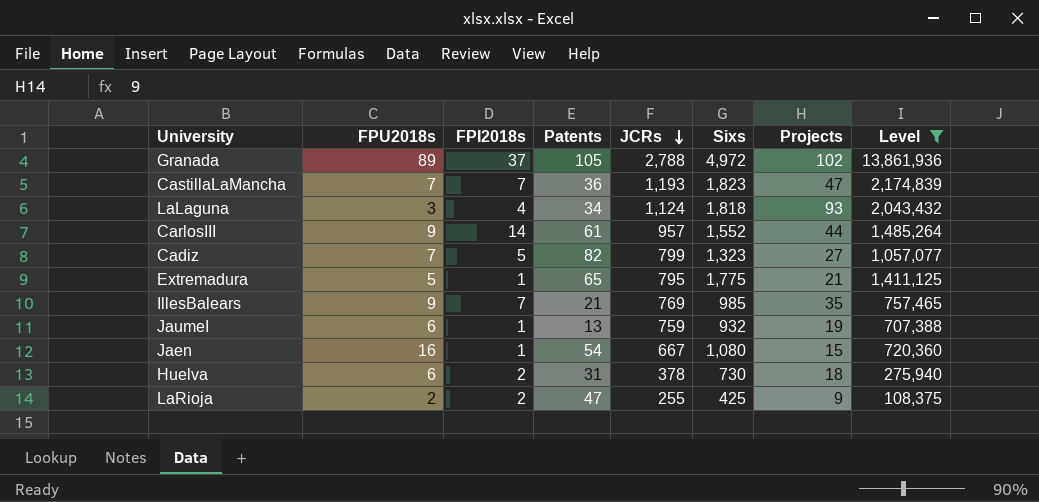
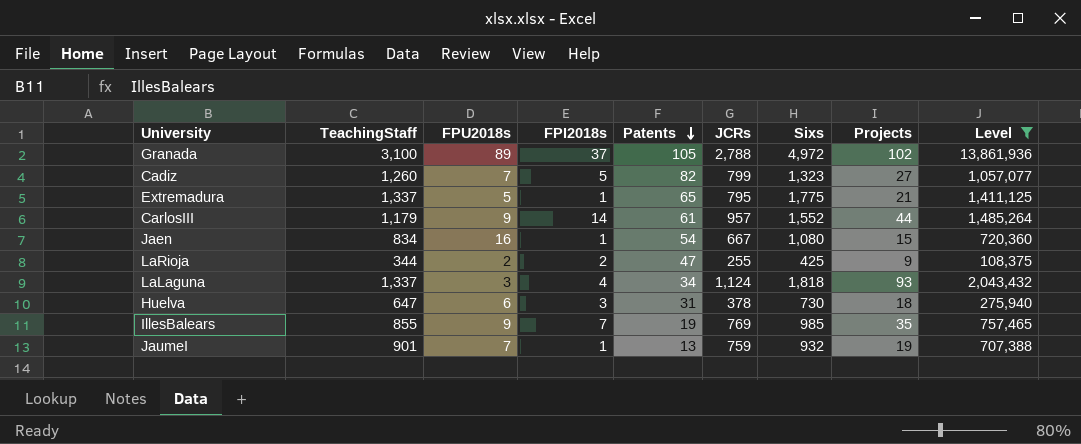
row order: JCRs descending -> Patents descending
column TeachingStaff | position: none -> 2
row CastillaLaMancha: 7 | 7 | 36 | 1,193 | 1,823 | 47 | 2,174,839 -> none
Huelva | FPI2018s: 2 -> 3
IllesBalears | Patents: 21 -> 19
JaumeI | FPU2018s: 6 -> 7

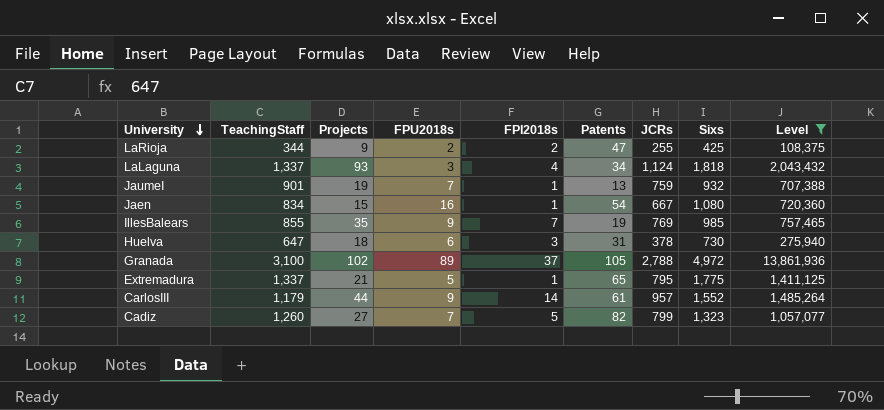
row order: Patents descending -> University descending
column Projects | position: 8 -> 3

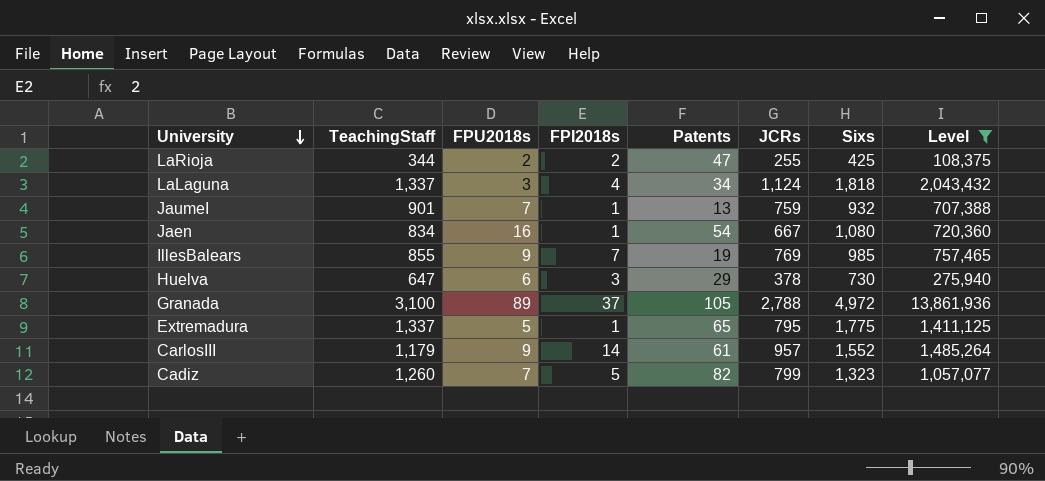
column Projects | position: 3 -> none
Huelva | Patents: 31 -> 29

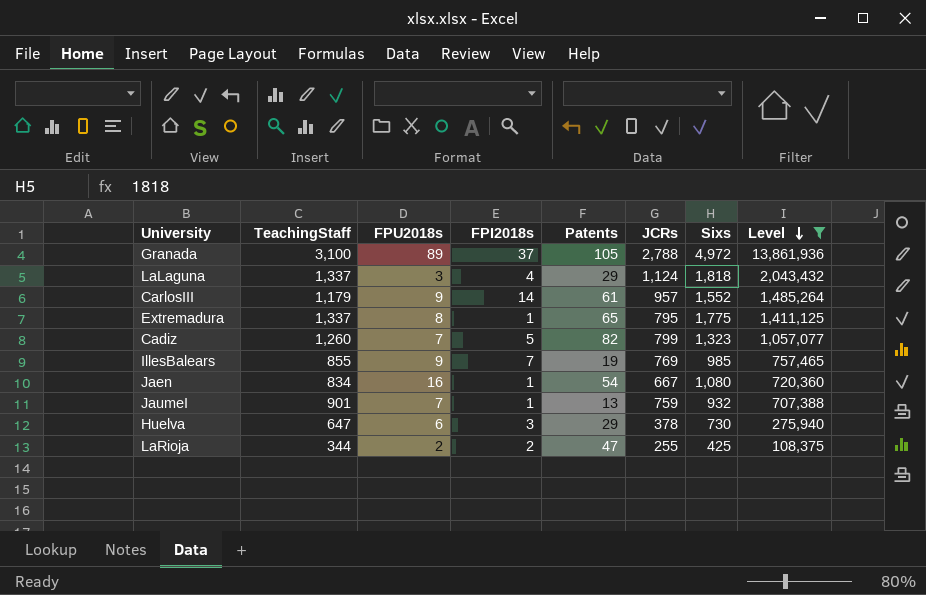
row order: University descending -> Level descending
LaLaguna | Patents: 34 -> 29
Extremadura | FPU2018s: 5 -> 8

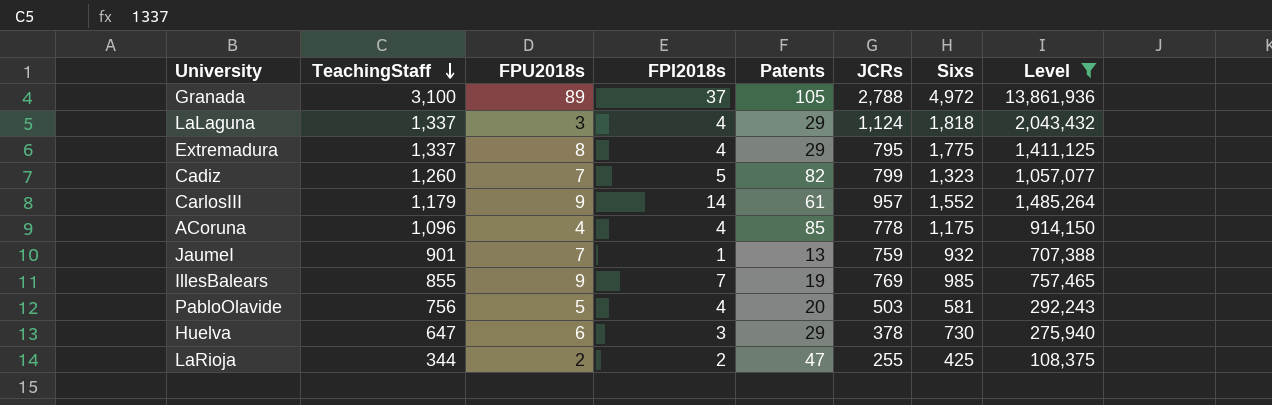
row order: Level descending -> TeachingStaff descending
row Jaen: 834 | 16 | 1 | 54 | 667 | 1,080 | 720,360 -> none
Extremadura | FPI2018s: 1 -> 4
Extremadura | Patents: 65 -> 29
row ACoruna: none -> 1,096 | 4 | 4 | 85 | 778 | 1,175 | 914,150
row PabloOlavide: none -> 756 | 5 | 4 | 20 | 503 | 581 | 292,243

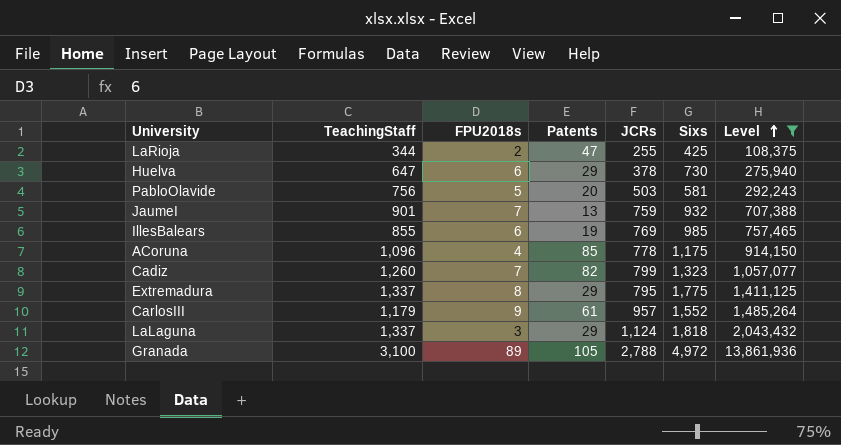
row order: TeachingStaff descending -> Level ascending
column FPI2018s | position: 4 -> none
IllesBalears | FPU2018s: 9 -> 6

